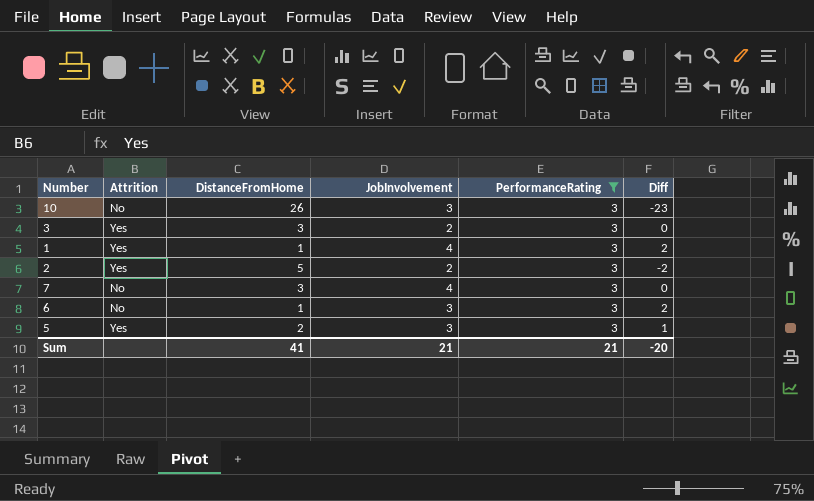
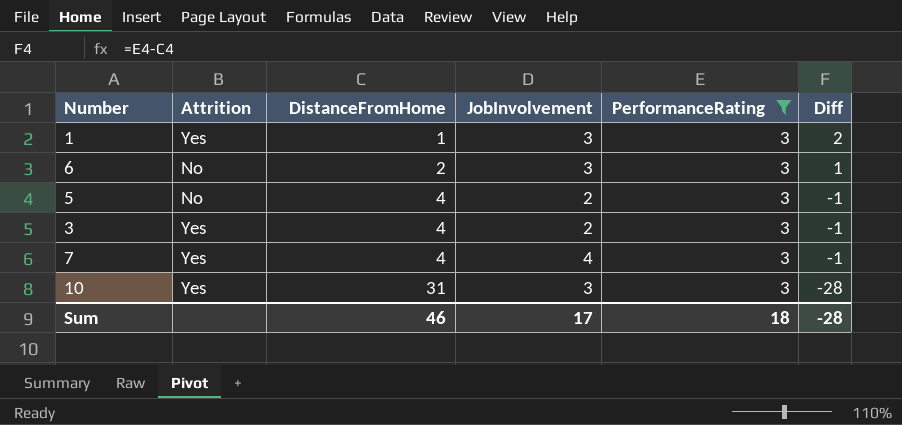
row order: none -> DistanceFromHome ascending
row 2: Yes | 5 | 2 | 3 | -2 -> none
1 | JobInvolvement: 4 -> 3
6 | DistanceFromHome: 1 -> 2
6 | Diff: 2 -> 1
5 | Attrition: Yes -> No
5 | DistanceFromHome: 2 -> 4
5 | JobInvolvement: 3 -> 2
5 | Diff: 1 -> -1
3 | DistanceFromHome: 3 -> 4
3 | Diff: 0 -> -1
7 | Attrition: No -> Yes
7 | DistanceFromHome: 3 -> 4
7 | Diff: 0 -> -1
10 | Attrition: No -> Yes
10 | DistanceFromHome: 26 -> 31
10 | Diff: -23 -> -28
Sum | DistanceFromHome: 41 -> 46
Sum | JobInvolvement: 21 -> 17
Sum | PerformanceRating: 21 -> 18
Sum | Diff: -20 -> -28

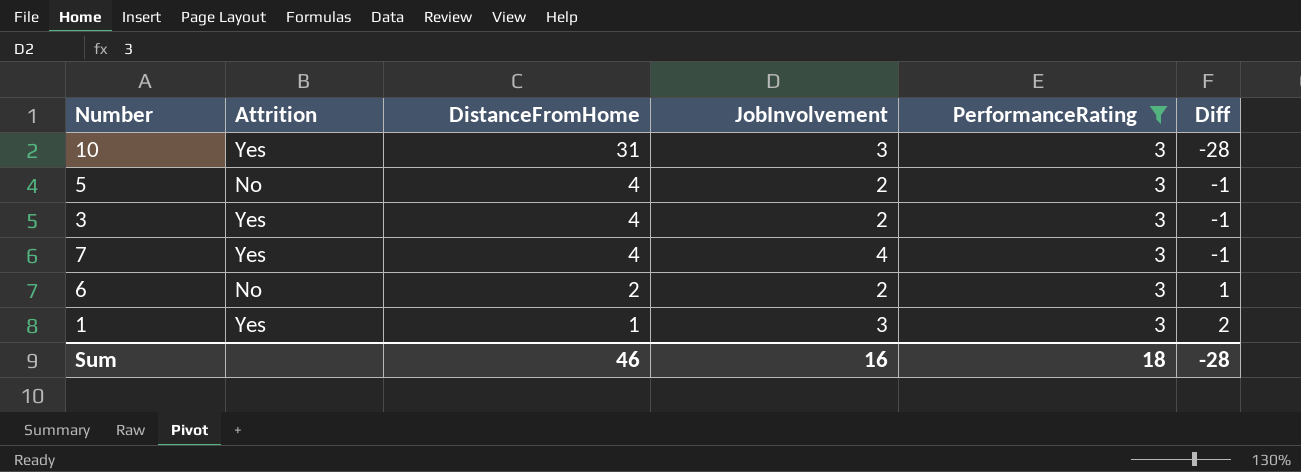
row order: DistanceFromHome ascending -> DistanceFromHome descending
6 | JobInvolvement: 3 -> 2
Sum | JobInvolvement: 17 -> 16

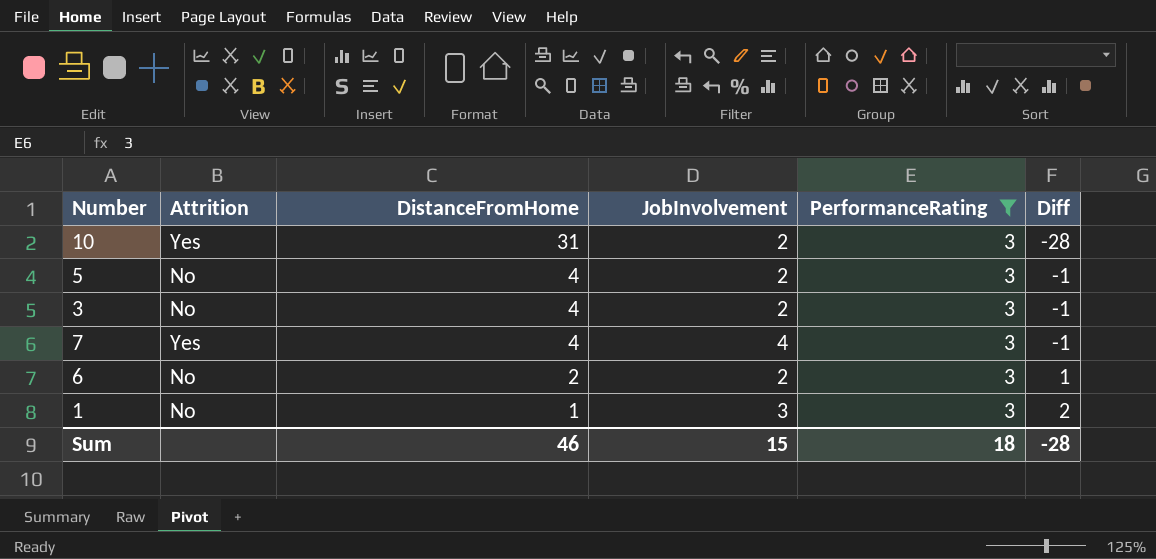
10 | JobInvolvement: 3 -> 2
3 | Attrition: Yes -> No
1 | Attrition: Yes -> No
Sum | JobInvolvement: 16 -> 15

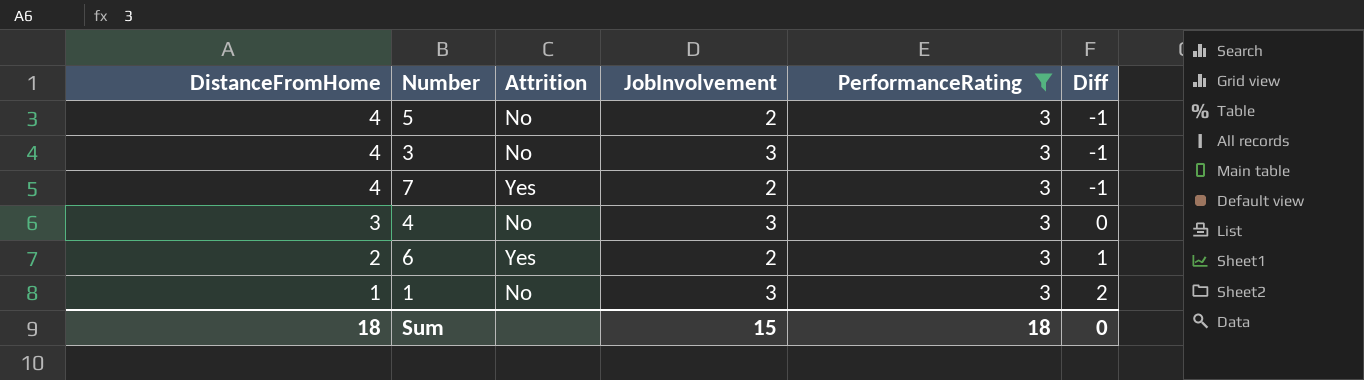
column DistanceFromHome | position: 3 -> 1
row 10: Yes | 31 | 2 | 3 | -28 -> none
3 | JobInvolvement: 2 -> 3
7 | JobInvolvement: 4 -> 2
row 4: none -> 3 | No | 3 | 3 | 0
6 | Attrition: No -> Yes
Sum | DistanceFromHome: 46 -> 18
Sum | Diff: -28 -> 0

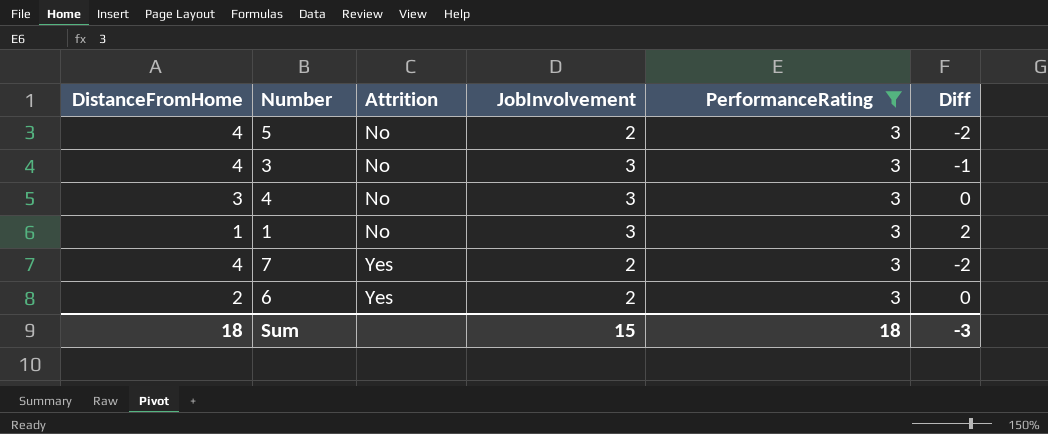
row order: DistanceFromHome descending -> Attrition ascending
column Diff | formula: [PerformanceRating] - [DistanceFromHome] -> [JobInvolvement] - [DistanceFromHome]
Sum | Diff: 0 -> -3

